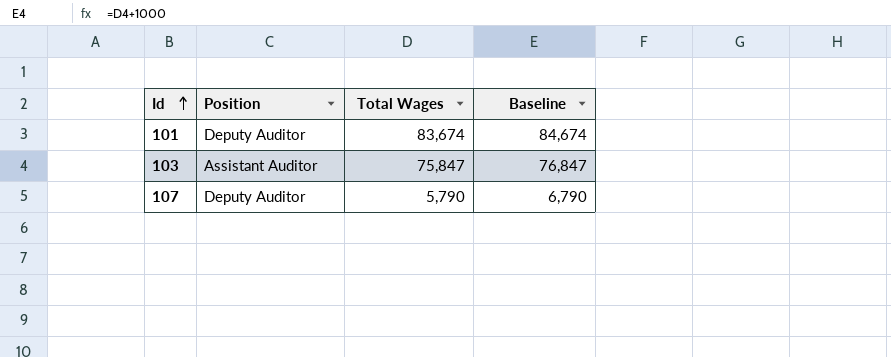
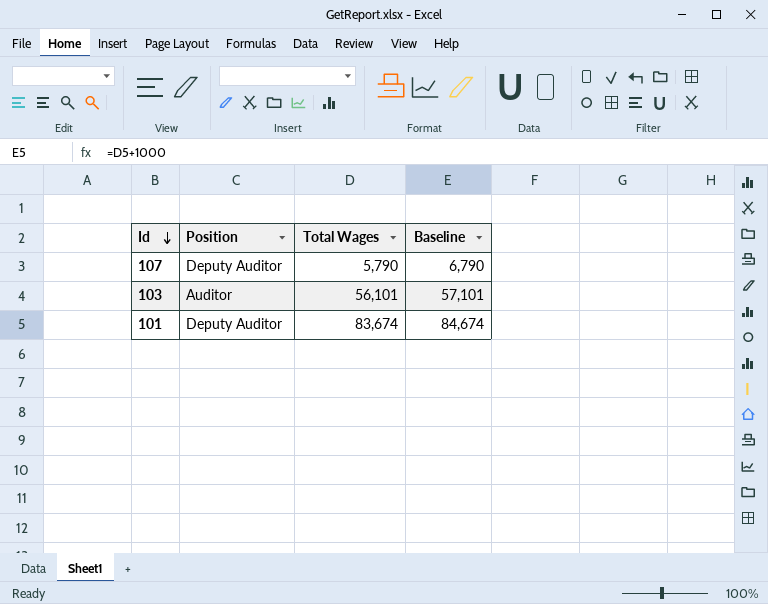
row order: Id ascending -> Id descending
103 | Position: Assistant Auditor -> Auditor
103 | Total Wages: 75,847 -> 56,101
103 | Baseline: 76,847 -> 57,101

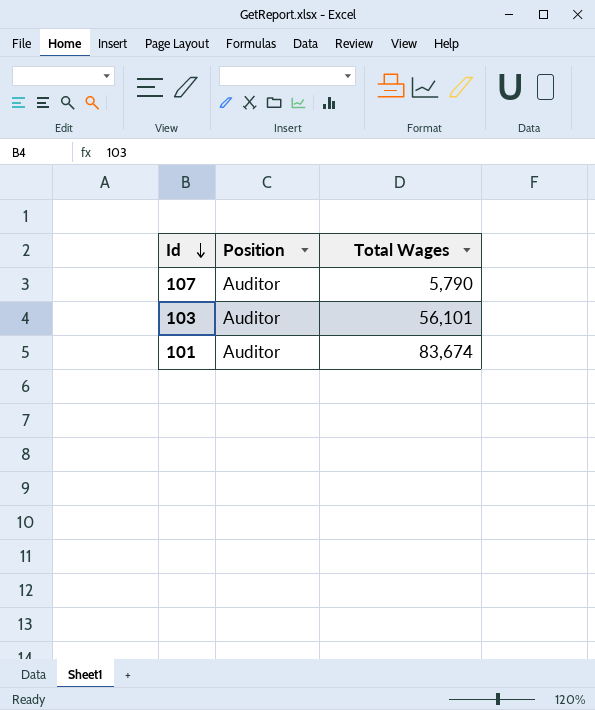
column Baseline | formula: [Total Wages] + 1000 -> none
107 | Position: Deputy Auditor -> Auditor
101 | Position: Deputy Auditor -> Auditor

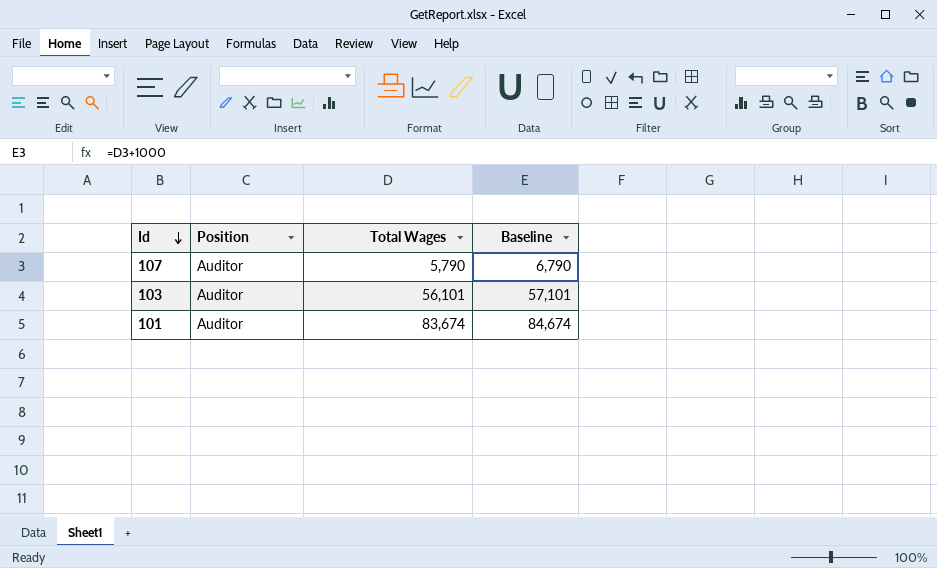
column Baseline | formula: none -> [Total Wages] + 1000

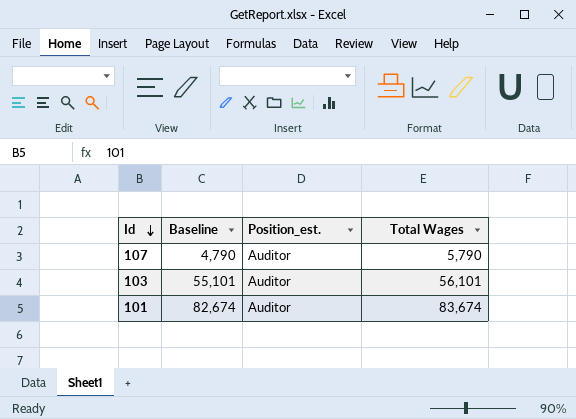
column Baseline | formula: [Total Wages] + 1000 -> [Total Wages] - 1000
column Baseline | position: 4 -> 2
column name: Position -> Position_est.

